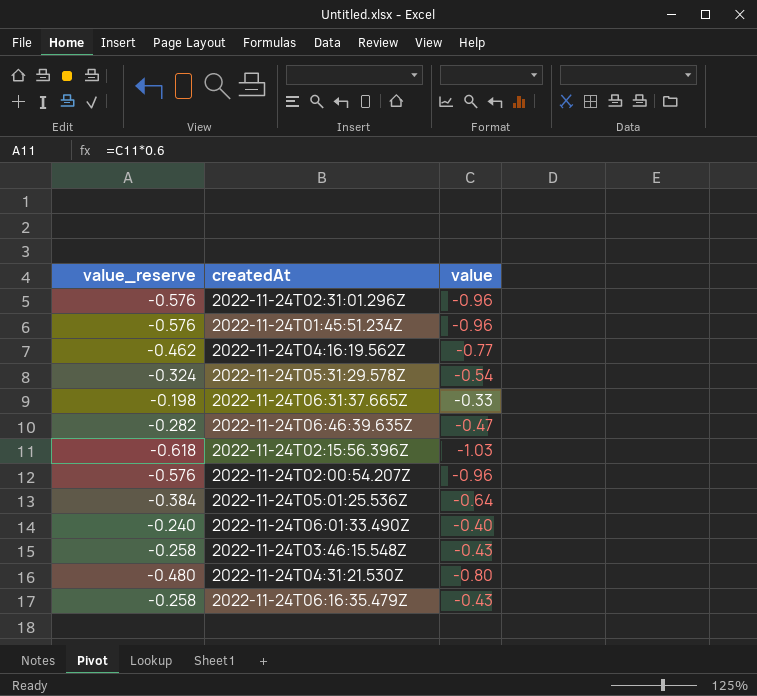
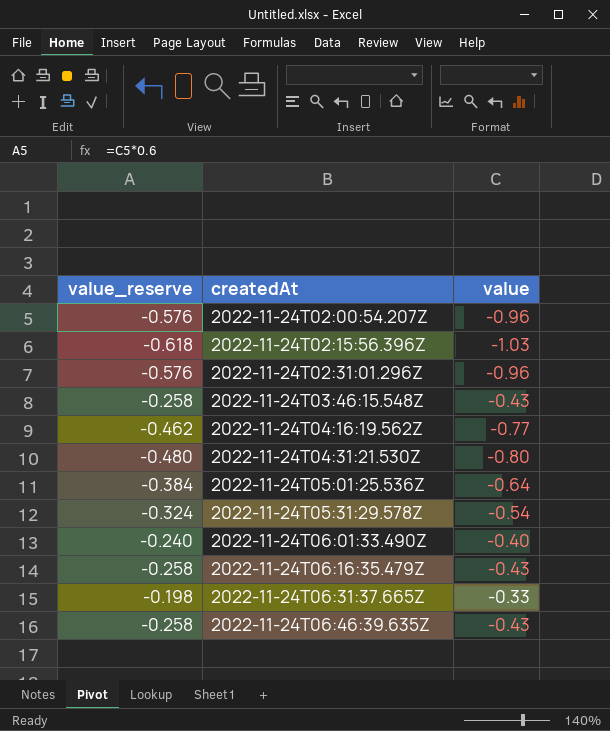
row order: none -> createdAt ascending
row 2022-11-24T01:45:51.234Z: -0.576 | -0.96 -> none
2022-11-24T06:46:39.635Z | value_reserve: -0.282 -> -0.258
2022-11-24T06:46:39.635Z | value: -0.47 -> -0.43

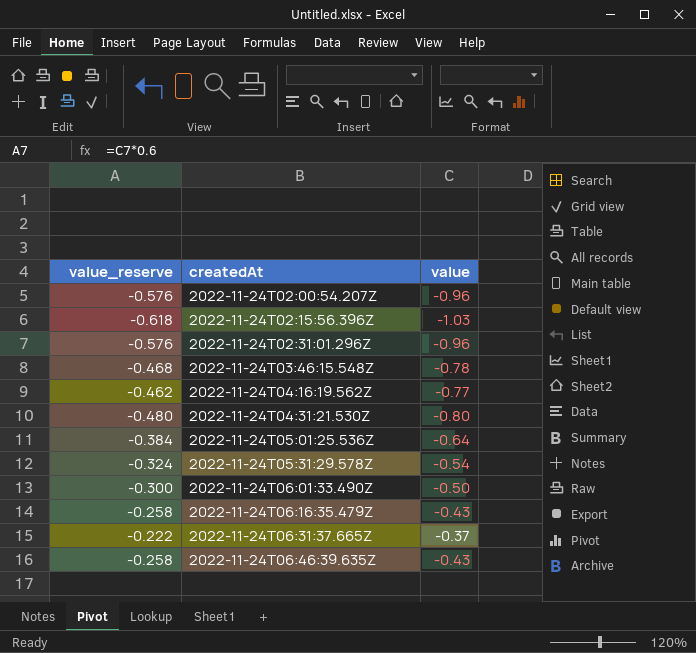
2022-11-24T03:46:15.548Z | value_reserve: -0.258 -> -0.468
2022-11-24T03:46:15.548Z | value: -0.43 -> -0.78
2022-11-24T06:01:33.490Z | value_reserve: -0.240 -> -0.300
2022-11-24T06:01:33.490Z | value: -0.40 -> -0.50
2022-11-24T06:31:37.665Z | value_reserve: -0.198 -> -0.222
2022-11-24T06:31:37.665Z | value: -0.33 -> -0.37

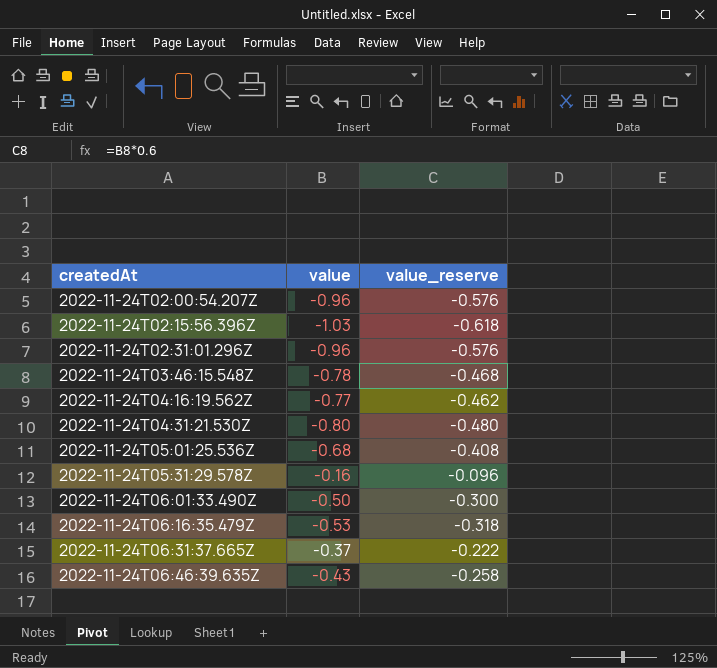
column value_reserve | position: 1 -> 3
2022-11-24T05:01:25.536Z | value: -0.64 -> -0.68
2022-11-24T05:01:25.536Z | value_reserve: -0.384 -> -0.408
2022-11-24T05:31:29.578Z | value: -0.54 -> -0.16
2022-11-24T05:31:29.578Z | value_reserve: -0.324 -> -0.096
2022-11-24T06:16:35.479Z | value: -0.43 -> -0.53
2022-11-24T06:16:35.479Z | value_reserve: -0.258 -> -0.318

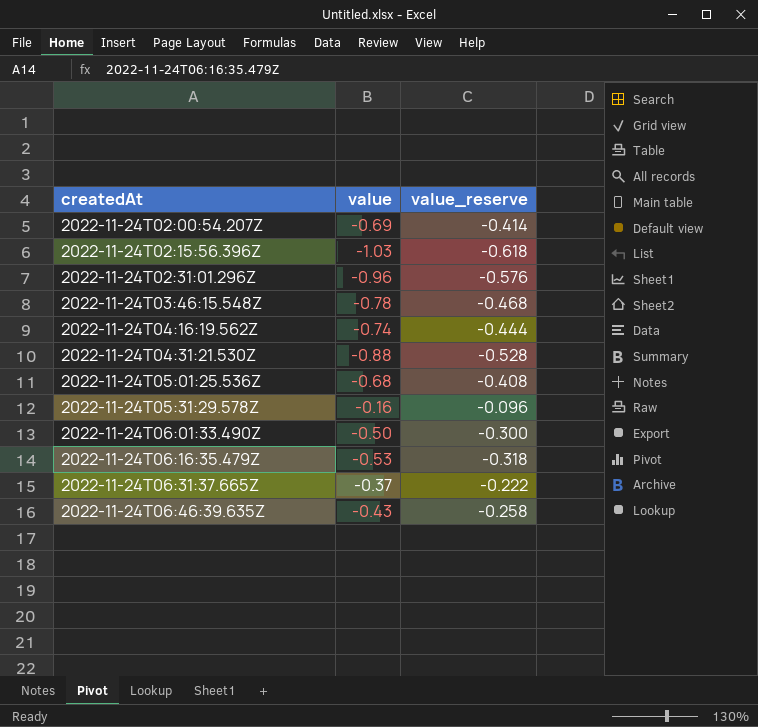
2022-11-24T02:00:54.207Z | value: -0.96 -> -0.69
2022-11-24T02:00:54.207Z | value_reserve: -0.576 -> -0.414
2022-11-24T04:16:19.562Z | value: -0.77 -> -0.74
2022-11-24T04:16:19.562Z | value_reserve: -0.462 -> -0.444
2022-11-24T04:31:21.530Z | value: -0.80 -> -0.88
2022-11-24T04:31:21.530Z | value_reserve: -0.480 -> -0.528

